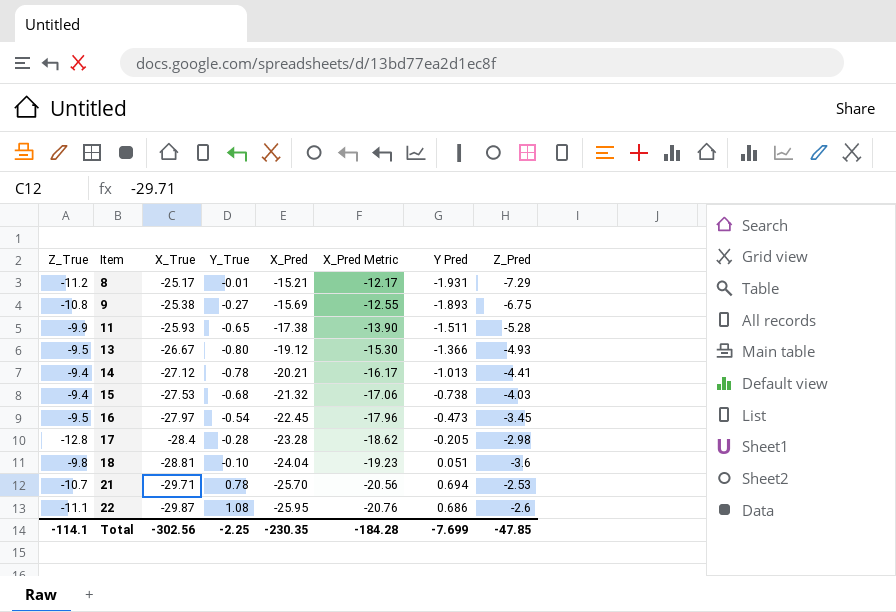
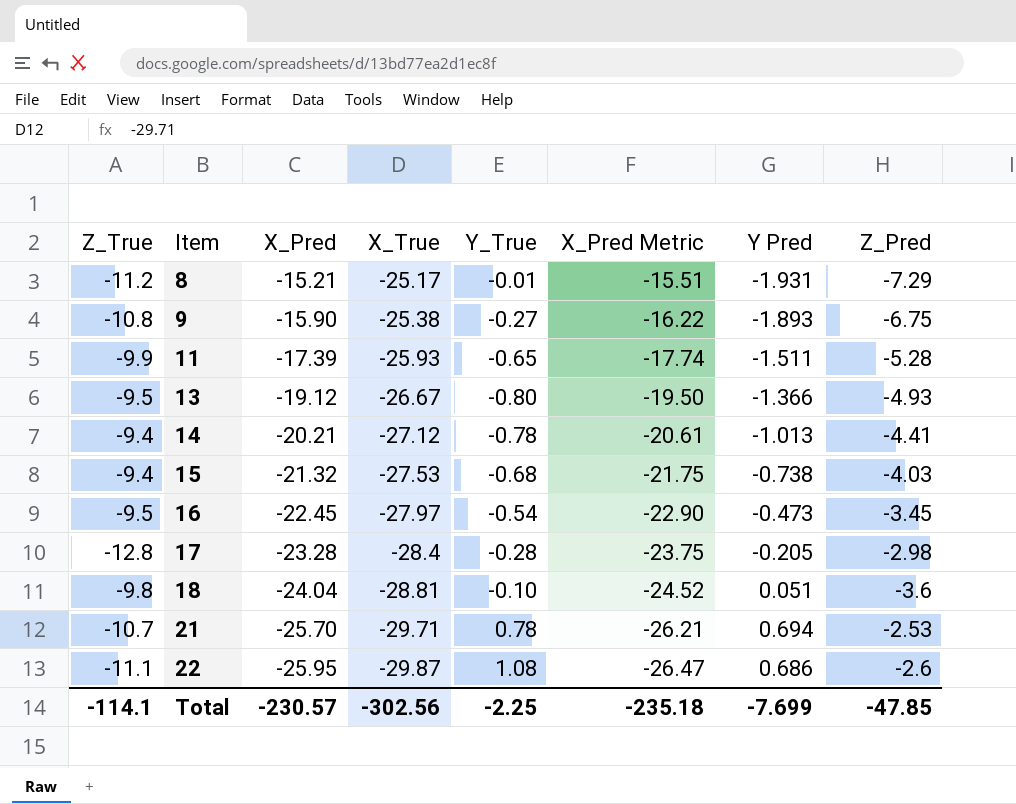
column X_Pred | position: 5 -> 3
column X_Pred Metric | formula: [X_Pred] * 0.8 -> [X_Pred] * 1.02
9 | X_Pred: -15.69 -> -15.90
11 | X_Pred: -17.38 -> -17.39
Total | X_Pred: -230.35 -> -230.57
Total | X_Pred Metric: -184.28 -> -235.18

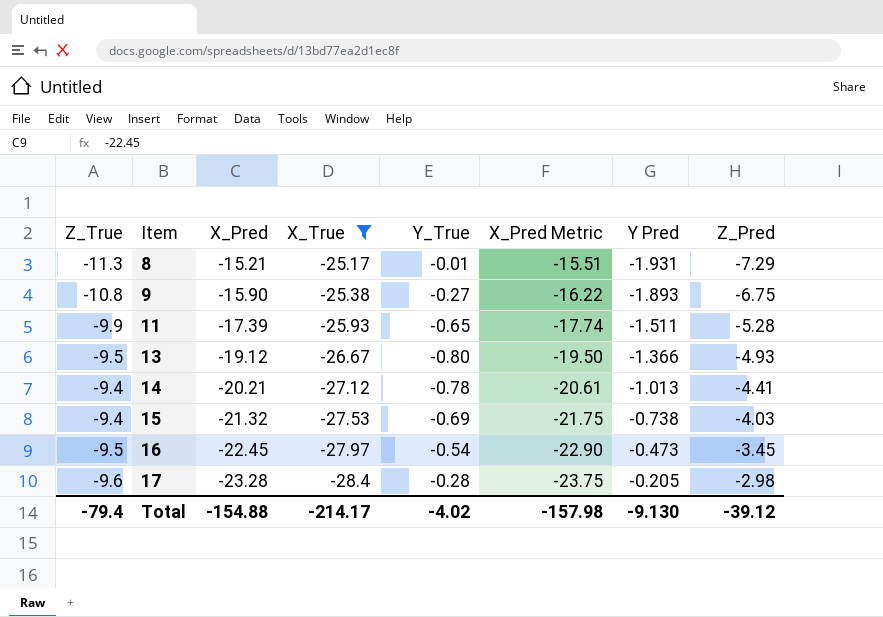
filter: none -> X_True >= -28.4
8 | Z_True: -11.2 -> -11.3
15 | Y_True: -0.68 -> -0.69
17 | Z_True: -12.8 -> -9.6
Total | Z_True: -114.1 -> -79.4
Total | X_Pred: -230.57 -> -154.88
Total | X_True: -302.56 -> -214.17
Total | Y_True: -2.25 -> -4.02
Total | X_Pred Metric: -235.18 -> -157.98
Total | Y Pred: -7.699 -> -9.130
Total | Z_Pred: -47.85 -> -39.12

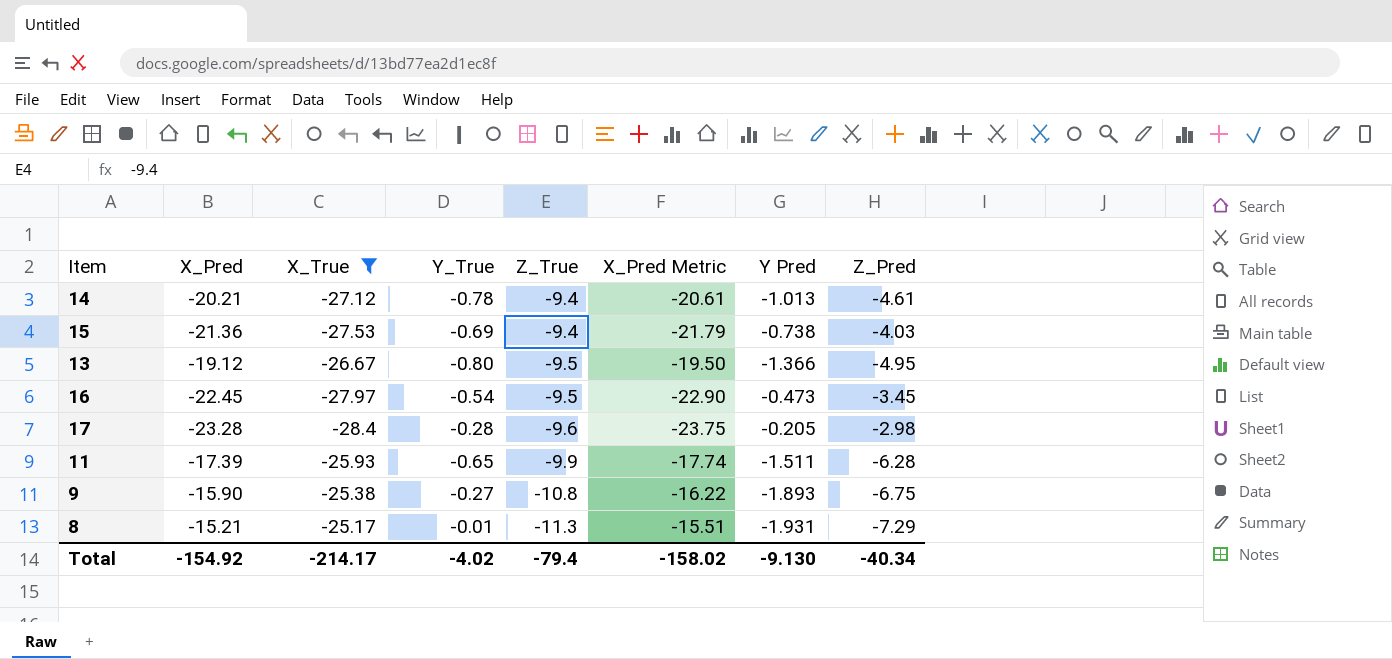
row order: Item ascending -> Z_True descending
column Z_True | position: 1 -> 5
14 | Z_Pred: -4.41 -> -4.61
15 | X_Pred: -21.32 -> -21.36
15 | X_Pred Metric: -21.75 -> -21.79
13 | Z_Pred: -4.93 -> -4.95
11 | Z_Pred: -5.28 -> -6.28
Total | X_Pred: -154.88 -> -154.92
Total | X_Pred Metric: -157.98 -> -158.02
Total | Z_Pred: -39.12 -> -40.34

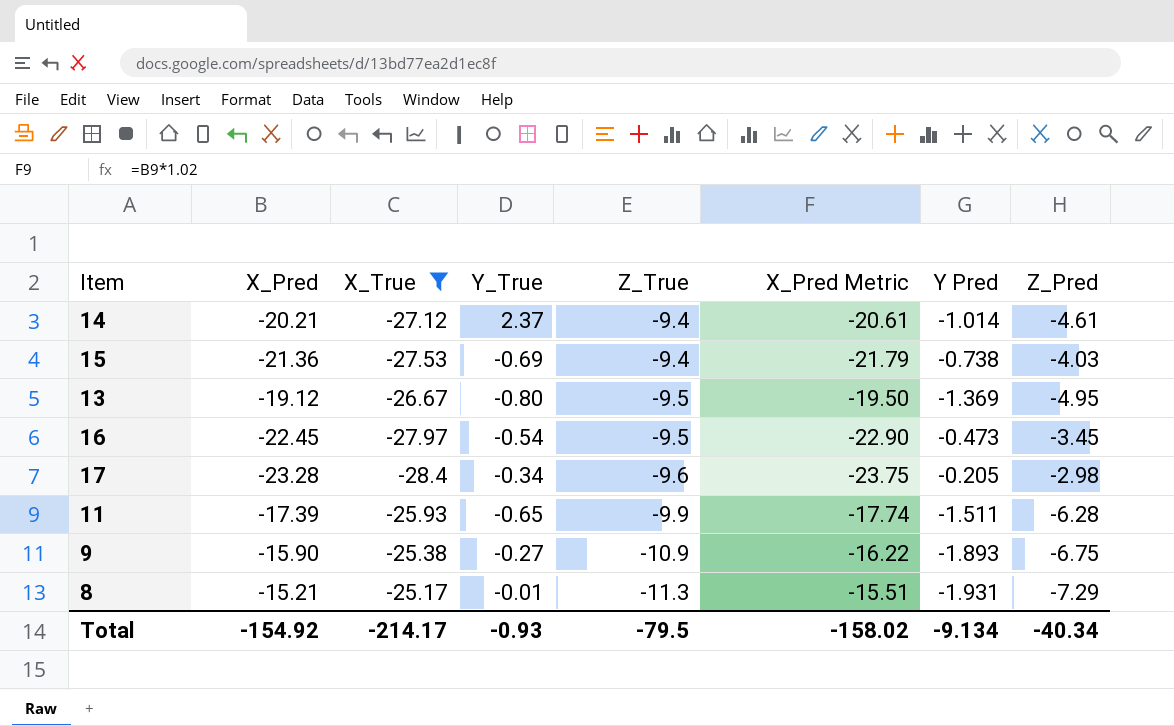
14 | Y_True: -0.78 -> 2.37
14 | Y Pred: -1.013 -> -1.014
13 | Y Pred: -1.366 -> -1.369
17 | Y_True: -0.28 -> -0.34
9 | Z_True: -10.8 -> -10.9
Total | Y_True: -4.02 -> -0.93
Total | Z_True: -79.4 -> -79.5
Total | Y Pred: -9.130 -> -9.134

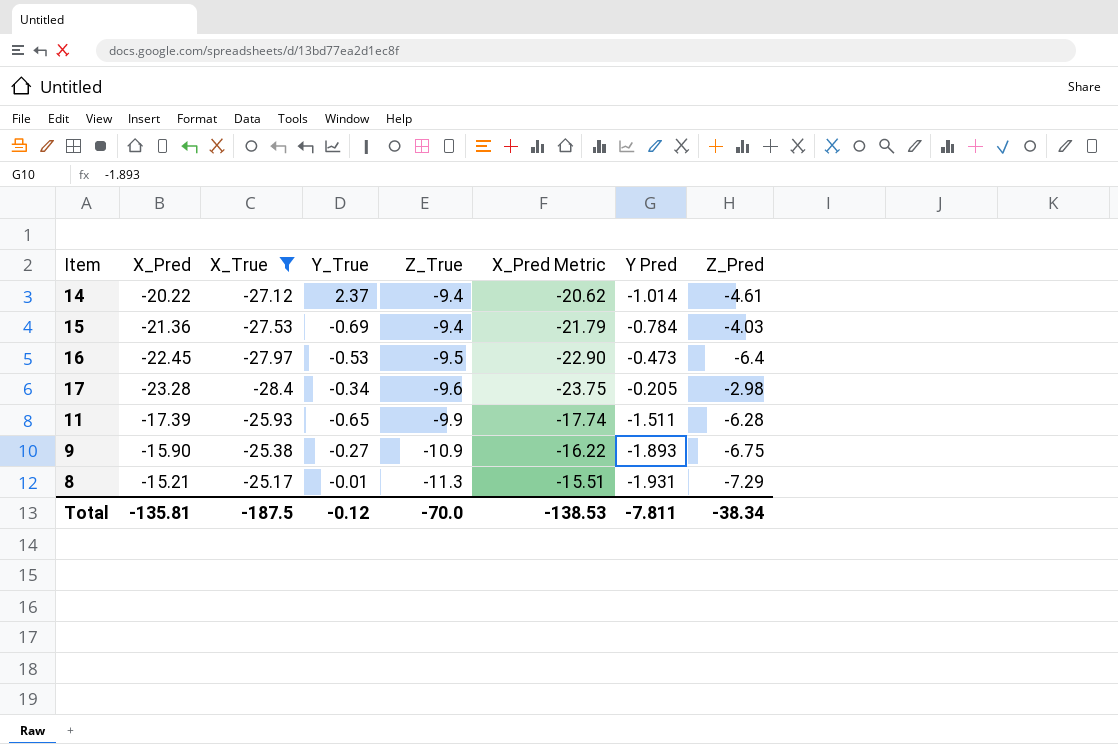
row 13: -19.12 | -26.67 | -0.80 | -9.5 | -19.50 | -1.369 | -4.95 -> none
14 | X_Pred: -20.21 -> -20.22
14 | X_Pred Metric: -20.61 -> -20.62
15 | Y Pred: -0.738 -> -0.784
16 | Y_True: -0.54 -> -0.53
16 | Z_Pred: -3.45 -> -6.4
Total | X_Pred: -154.92 -> -135.81
Total | X_True: -214.17 -> -187.5
Total | Y_True: -0.93 -> -0.12
Total | Z_True: -79.5 -> -70.0
Total | X_Pred Metric: -158.02 -> -138.53
Total | Y Pred: -9.134 -> -7.811
Total | Z_Pred: -40.34 -> -38.34

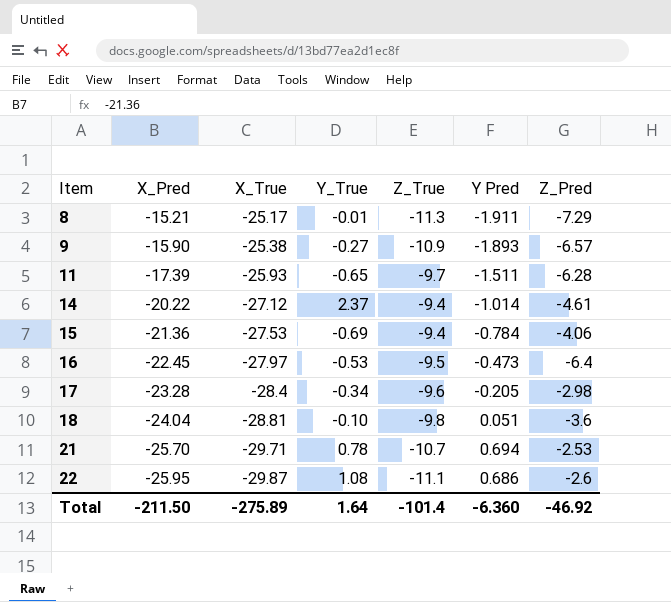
filter: X_True >= -28.4 -> none
row order: Z_True descending -> Item ascending
column X_Pred Metric | formula: [X_Pred] * 1.02 -> none
8 | Y Pred: -1.931 -> -1.911
9 | Z_Pred: -6.75 -> -6.57
11 | Z_True: -9.9 -> -9.7
15 | Z_Pred: -4.03 -> -4.06
Total | X_Pred: -135.81 -> -211.50
Total | X_True: -187.5 -> -275.89
Total | Y_True: -0.12 -> 1.64
Total | Z_True: -70.0 -> -101.4
Total | Y Pred: -7.811 -> -6.360
Total | Z_Pred: -38.34 -> -46.92

